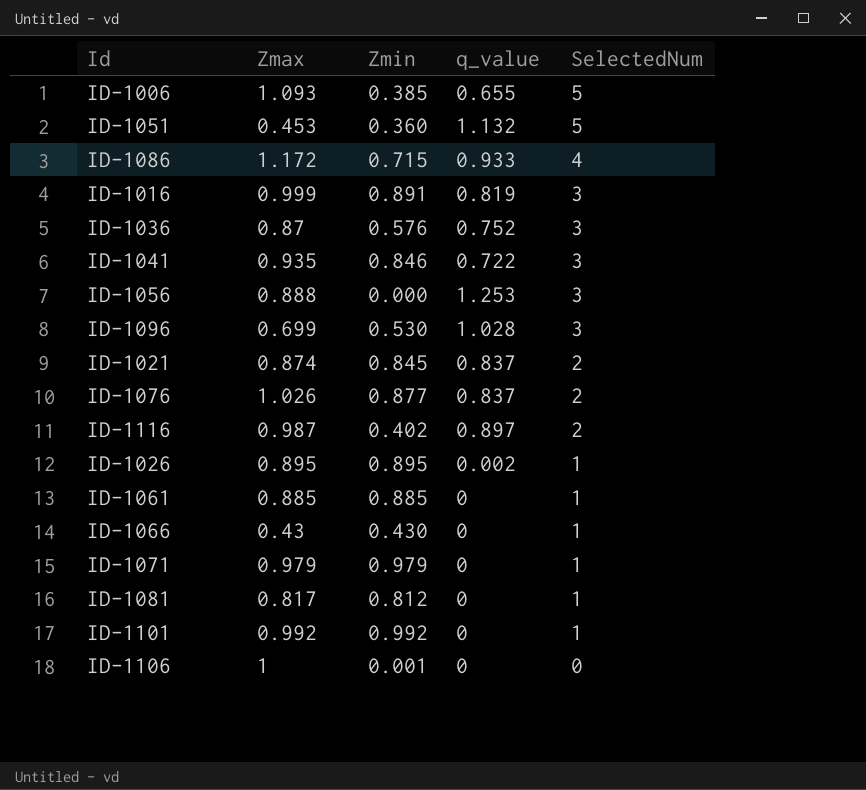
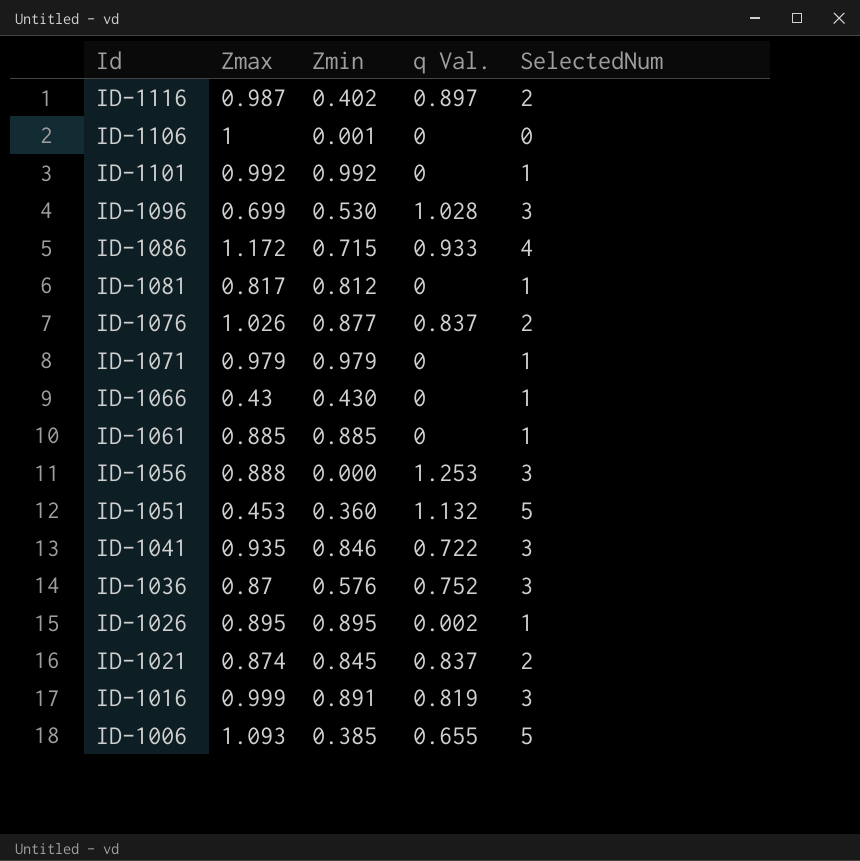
row order: SelectedNum descending -> Id descending
column name: q_value -> q Val.

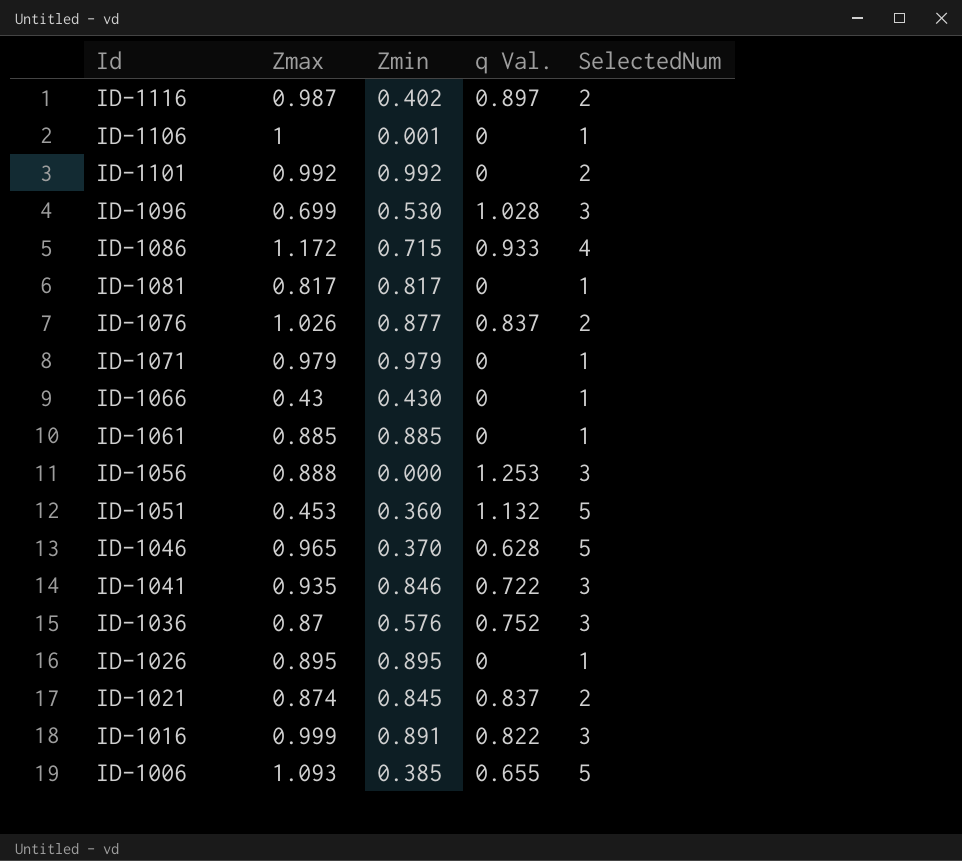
ID-1106 | SelectedNum: 0 -> 1
ID-1101 | SelectedNum: 1 -> 2
ID-1081 | Zmin: 0.812 -> 0.817
row ID-1046: none -> 0.965 | 0.370 | 0.628 | 5
ID-1026 | q Val.: 0.002 -> 0
ID-1016 | q Val.: 0.819 -> 0.822

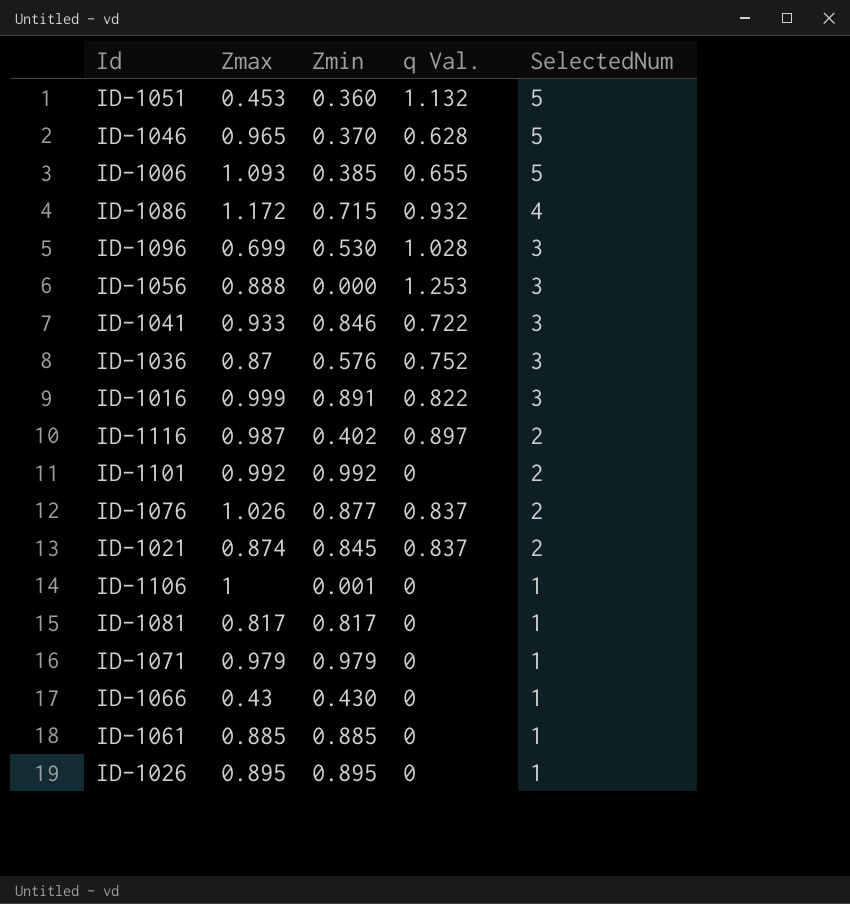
row order: Id descending -> SelectedNum descending
ID-1086 | q Val.: 0.933 -> 0.932
ID-1041 | Zmax: 0.935 -> 0.933

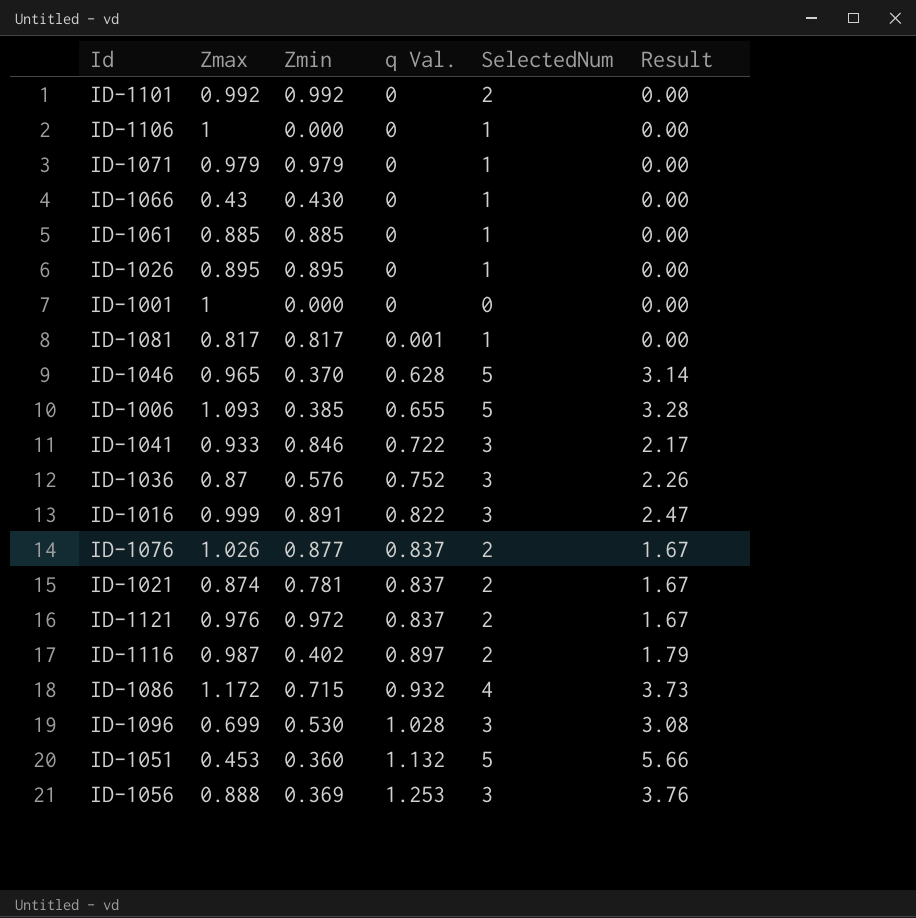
row order: SelectedNum descending -> q Val. ascending
column Result | formula: none -> [q Val.] * [SelectedNum]
ID-1106 | Zmin: 0.001 -> 0.000
row ID-1001: none -> 1 | 0.000 | 0 | 0 | 0.00
ID-1081 | q Val.: 0 -> 0.001
ID-1021 | Zmin: 0.845 -> 0.781
row ID-1121: none -> 0.976 | 0.972 | 0.837 | 2 | 1.67
ID-1056 | Zmin: 0.000 -> 0.369

